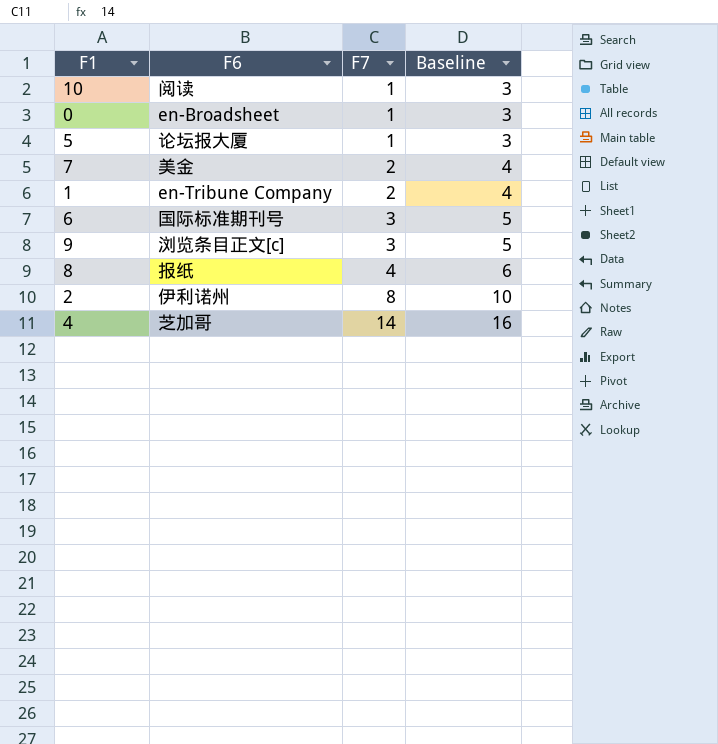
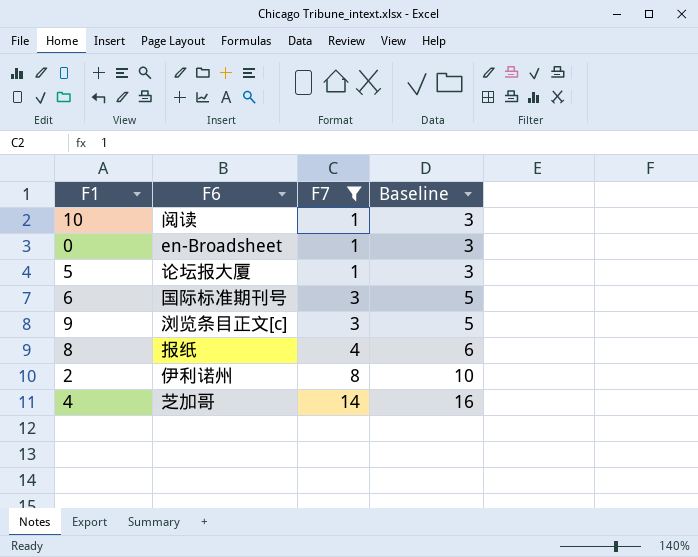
filter: none -> F7 != 2

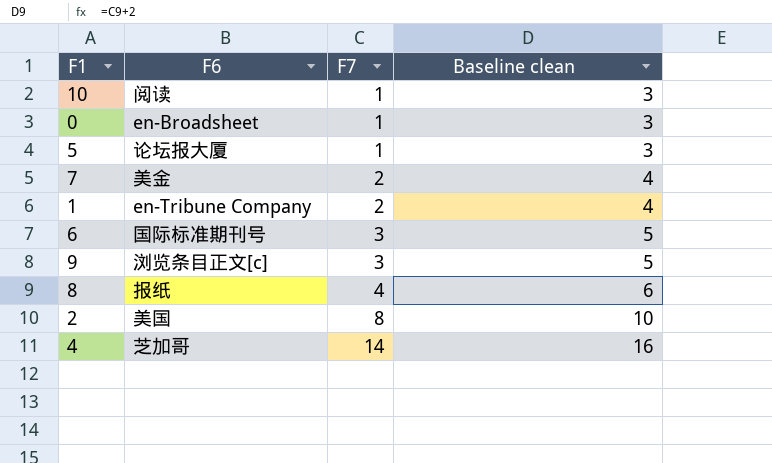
filter: F7 != 2 -> none
column name: Baseline -> Baseline clean
2 | F6: 伊利诺州 -> 美国

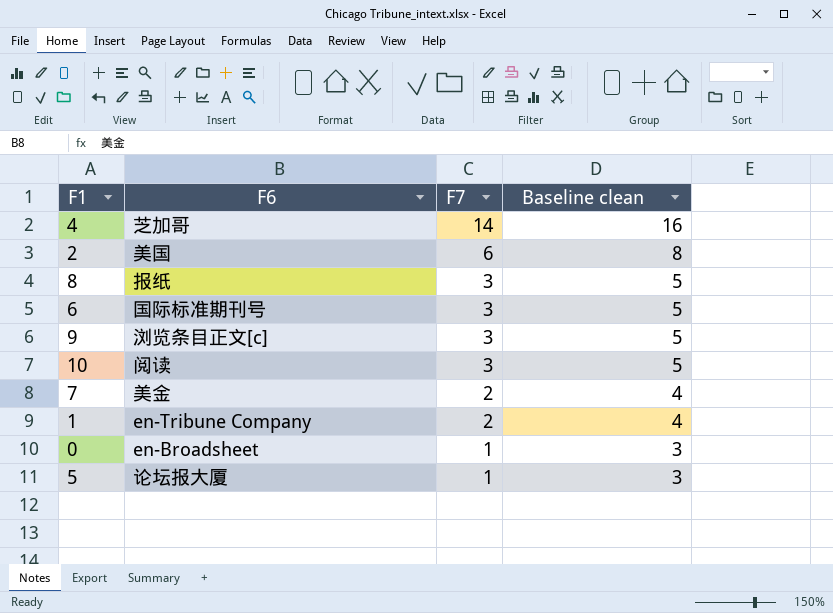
row order: F7 ascending -> F7 descending
2 | F7: 8 -> 6
2 | Baseline clean: 10 -> 8
8 | F7: 4 -> 3
8 | Baseline clean: 6 -> 5
10 | F7: 1 -> 3
10 | Baseline clean: 3 -> 5

